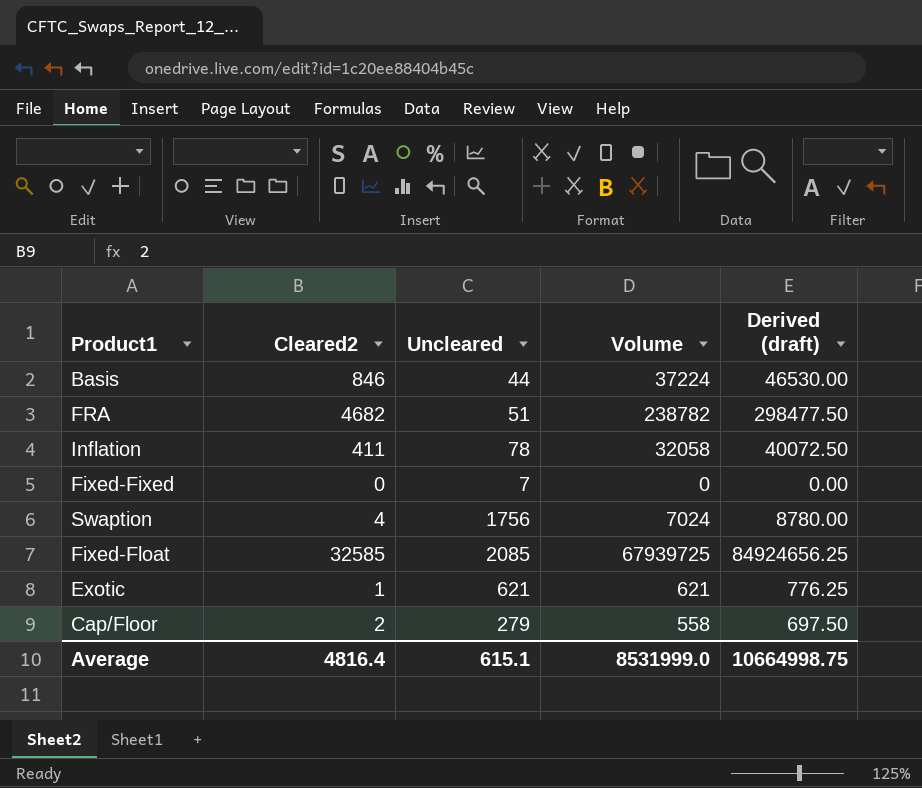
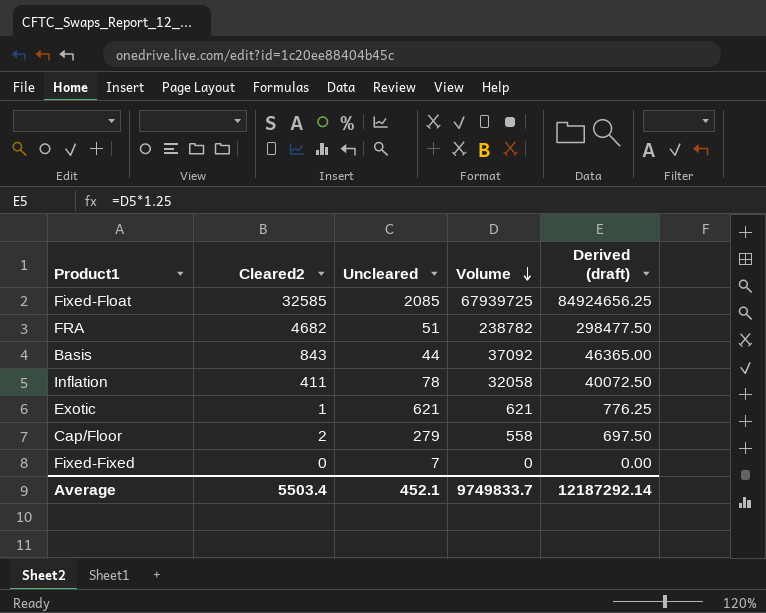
row order: none -> Volume descending
row Swaption: 4 | 1756 | 7024 | 8780.00 -> none
Basis | Cleared2: 846 -> 843
Basis | Volume: 37224 -> 37092
Basis | Derived (draft): 46530.00 -> 46365.00
Average | Cleared2: 4816.4 -> 5503.4
Average | Uncleared: 615.1 -> 452.1
Average | Volume: 8531999.0 -> 9749833.7
Average | Derived (draft): 10664998.75 -> 12187292.14

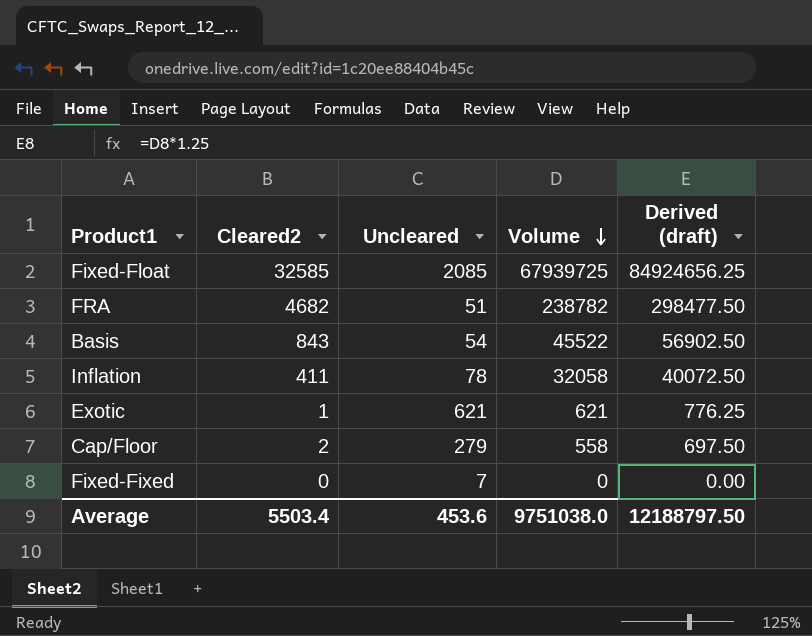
Basis | Uncleared: 44 -> 54
Basis | Volume: 37092 -> 45522
Basis | Derived (draft): 46365.00 -> 56902.50
Average | Uncleared: 452.1 -> 453.6
Average | Volume: 9749833.7 -> 9751038.0
Average | Derived (draft): 12187292.14 -> 12188797.50

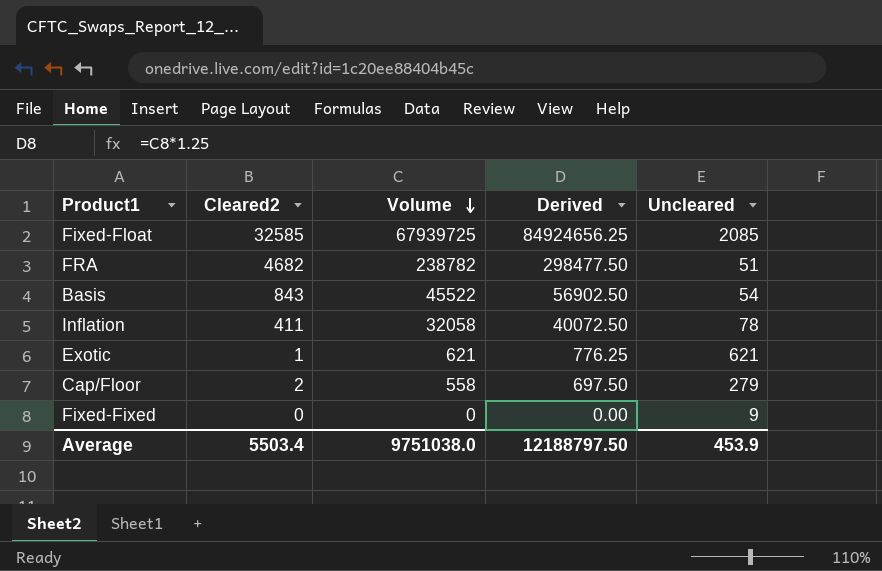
column name: Derived (draft) -> Derived
column Uncleared | position: 3 -> 5
Fixed-Fixed | Uncleared: 7 -> 9
Average | Uncleared: 453.6 -> 453.9

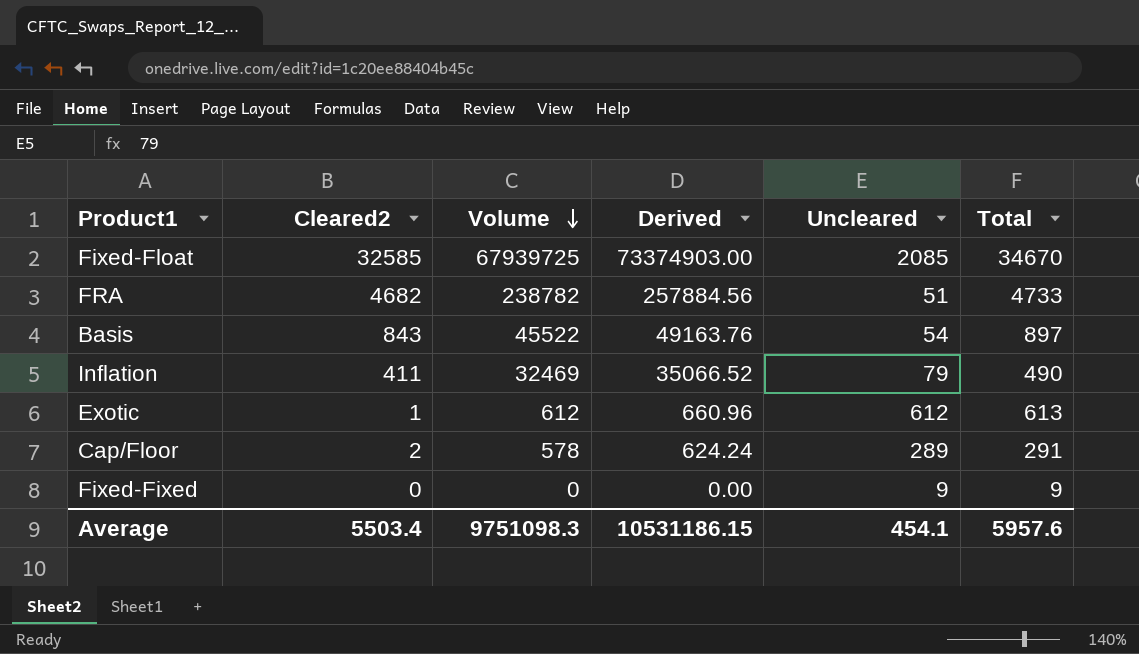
column Derived | formula: [Volume] * 1.25 -> [Volume] * 1.08
column Total | formula: none -> [Cleared2] + [Uncleared]
Inflation | Volume: 32058 -> 32469
Inflation | Uncleared: 78 -> 79
Exotic | Volume: 621 -> 612
Exotic | Uncleared: 621 -> 612
Cap/Floor | Volume: 558 -> 578
Cap/Floor | Uncleared: 279 -> 289
Average | Volume: 9751038.0 -> 9751098.3
Average | Derived: 12188797.50 -> 10531186.15
Average | Uncleared: 453.9 -> 454.1

